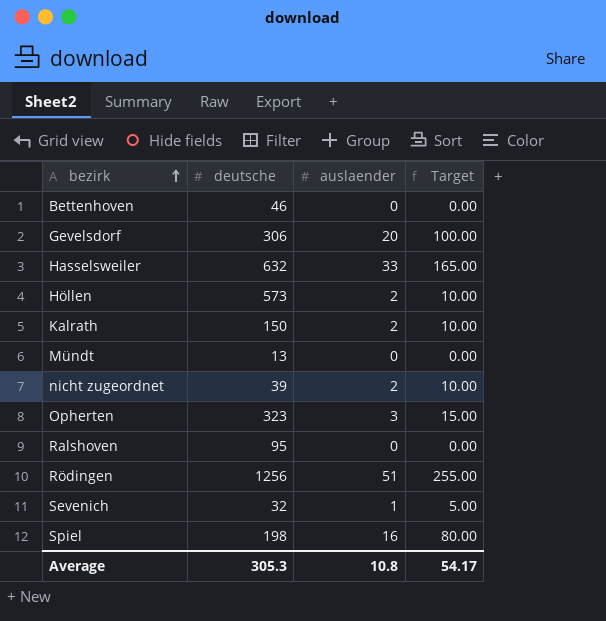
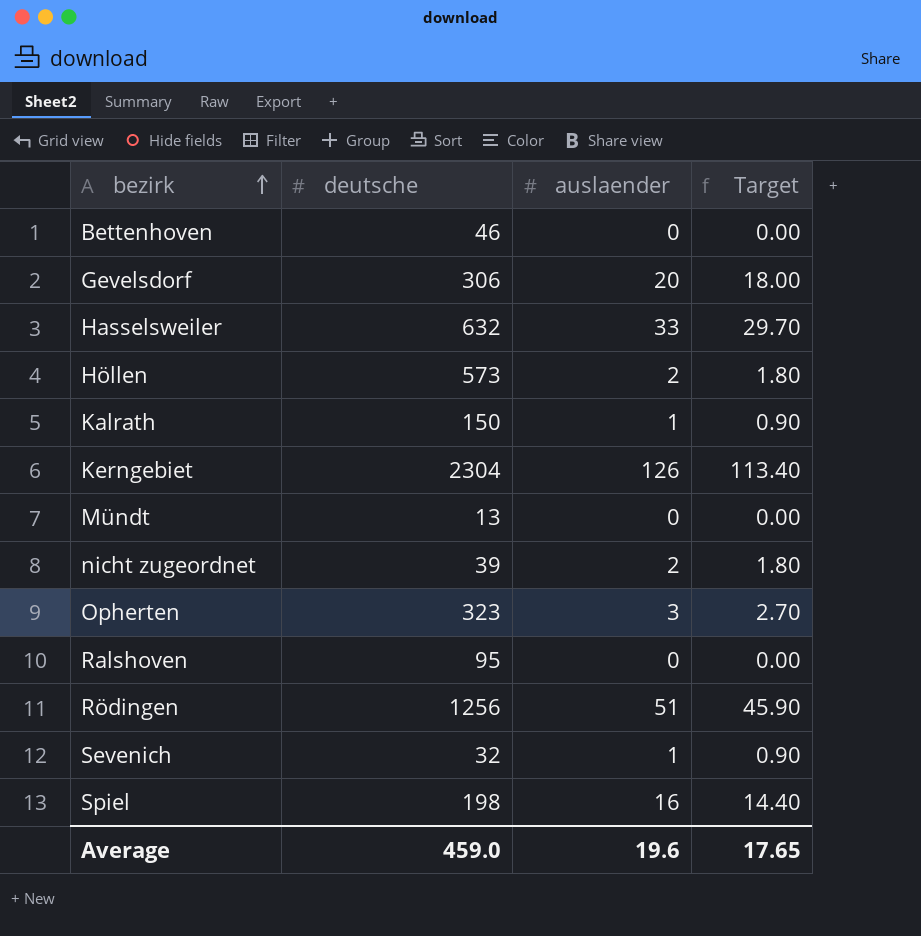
column Target | formula: [auslaender] * 5 -> [auslaender] * 0.9
Kalrath | auslaender: 2 -> 1
row Kerngebiet: none -> 2304 | 126 | 113.40
Average | deutsche: 305.3 -> 459.0
Average | auslaender: 10.8 -> 19.6
Average | Target: 54.17 -> 17.65

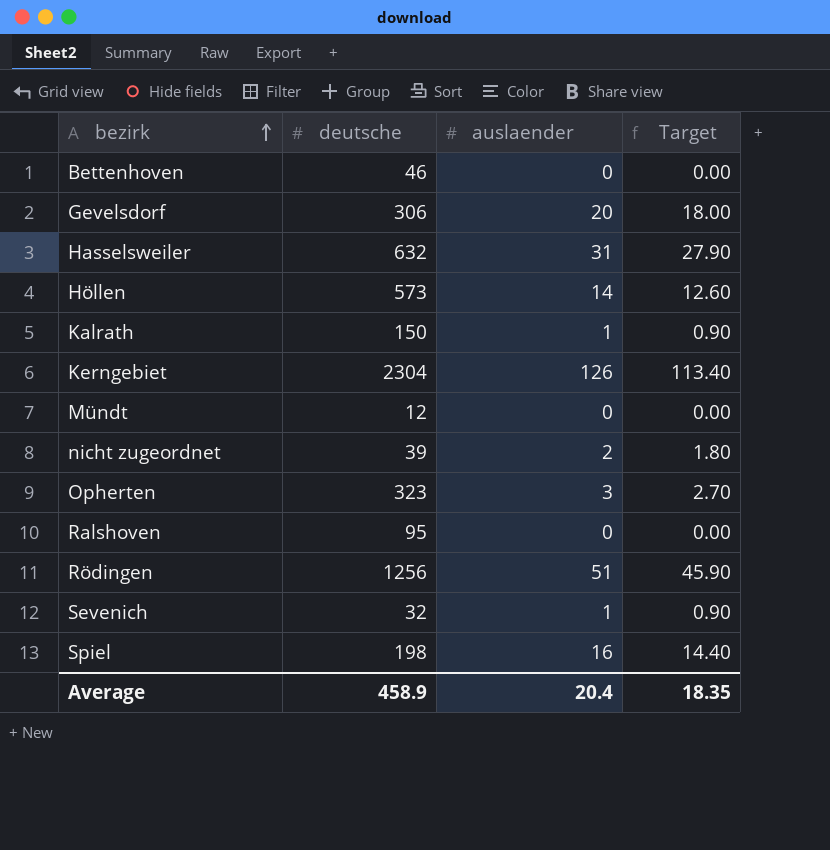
Hasselsweiler | auslaender: 33 -> 31
Hasselsweiler | Target: 29.70 -> 27.90
Höllen | auslaender: 2 -> 14
Höllen | Target: 1.80 -> 12.60
Mündt | deutsche: 13 -> 12
Average | deutsche: 459.0 -> 458.9
Average | auslaender: 19.6 -> 20.4
Average | Target: 17.65 -> 18.35

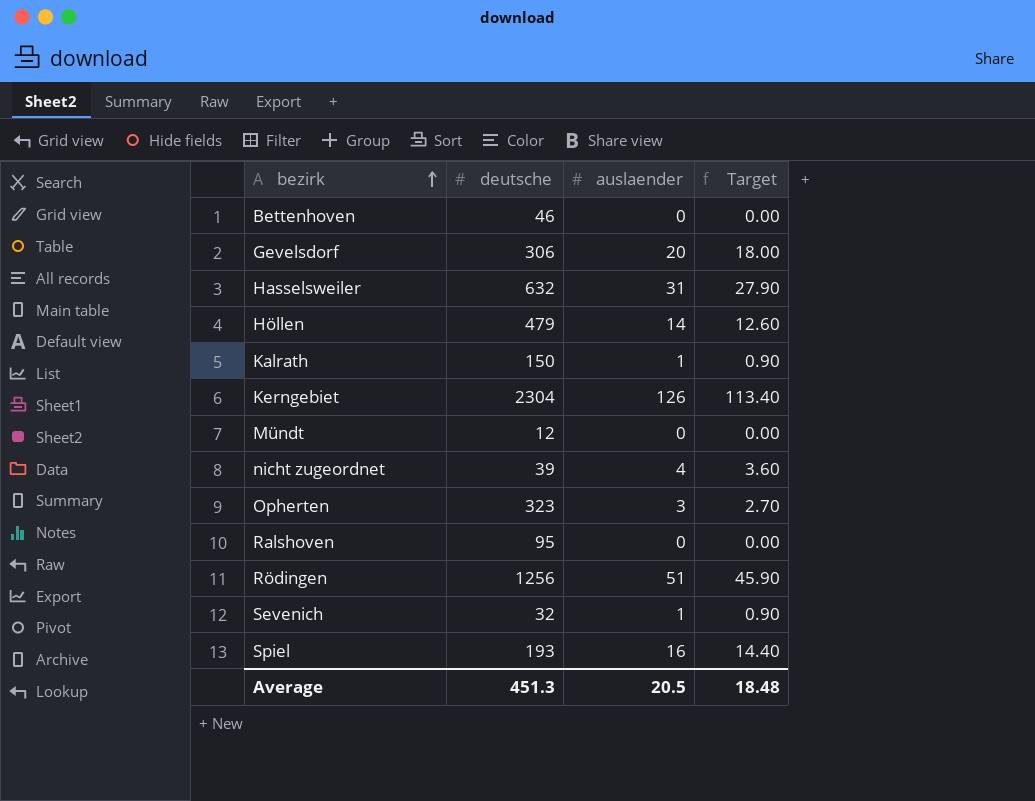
Höllen | deutsche: 573 -> 479
nicht zugeordnet | auslaender: 2 -> 4
nicht zugeordnet | Target: 1.80 -> 3.60
Spiel | deutsche: 198 -> 193
Average | deutsche: 458.9 -> 451.3
Average | auslaender: 20.4 -> 20.5
Average | Target: 18.35 -> 18.48

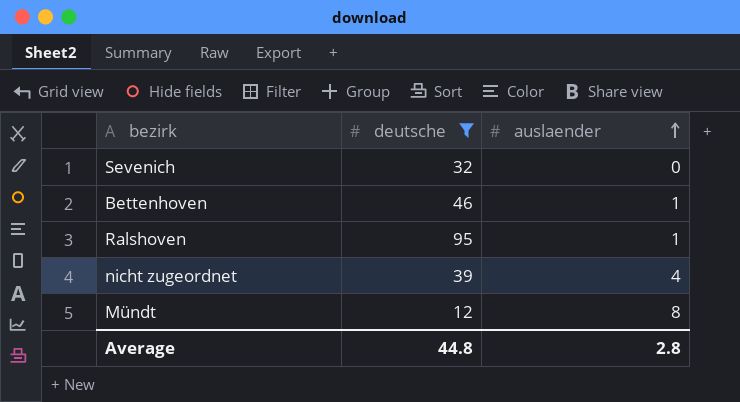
filter: none -> deutsche <= 95
row order: bezirk ascending -> auslaender ascending
column Target | formula: [auslaender] * 0.9 -> none
Sevenich | auslaender: 1 -> 0
Bettenhoven | auslaender: 0 -> 1
Ralshoven | auslaender: 0 -> 1
Mündt | auslaender: 0 -> 8
Average | deutsche: 451.3 -> 44.8
Average | auslaender: 20.5 -> 2.8

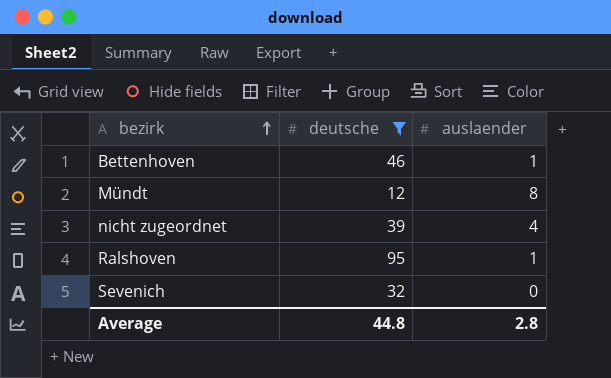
row order: auslaender ascending -> bezirk ascending

